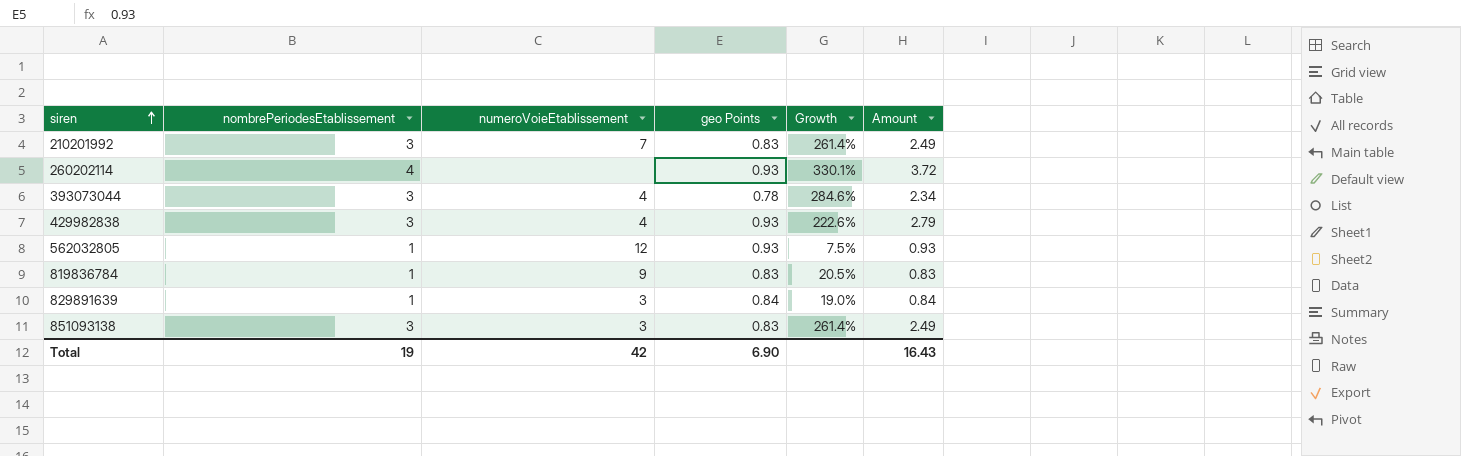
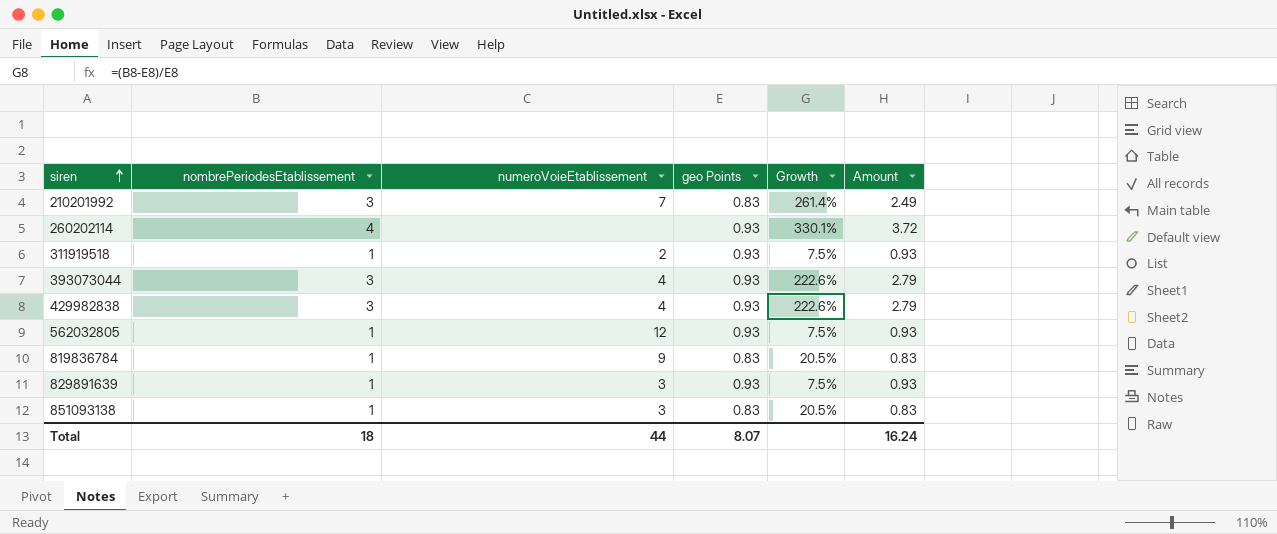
row 311919518: none -> 1 | 2 | 0.93 | 7.5% | 0.93
393073044 | geo Points: 0.78 -> 0.93
393073044 | Growth: 284.6% -> 222.6%
393073044 | Amount: 2.34 -> 2.79
829891639 | geo Points: 0.84 -> 0.93
829891639 | Growth: 19.0% -> 7.5%
829891639 | Amount: 0.84 -> 0.93
851093138 | nombrePeriodesEtablissement: 3 -> 1
851093138 | Growth: 261.4% -> 20.5%
851093138 | Amount: 2.49 -> 0.83
Total | nombrePeriodesEtablissement: 19 -> 18
Total | numeroVoieEtablissement: 42 -> 44
Total | geo Points: 6.90 -> 8.07
Total | Amount: 16.43 -> 16.24

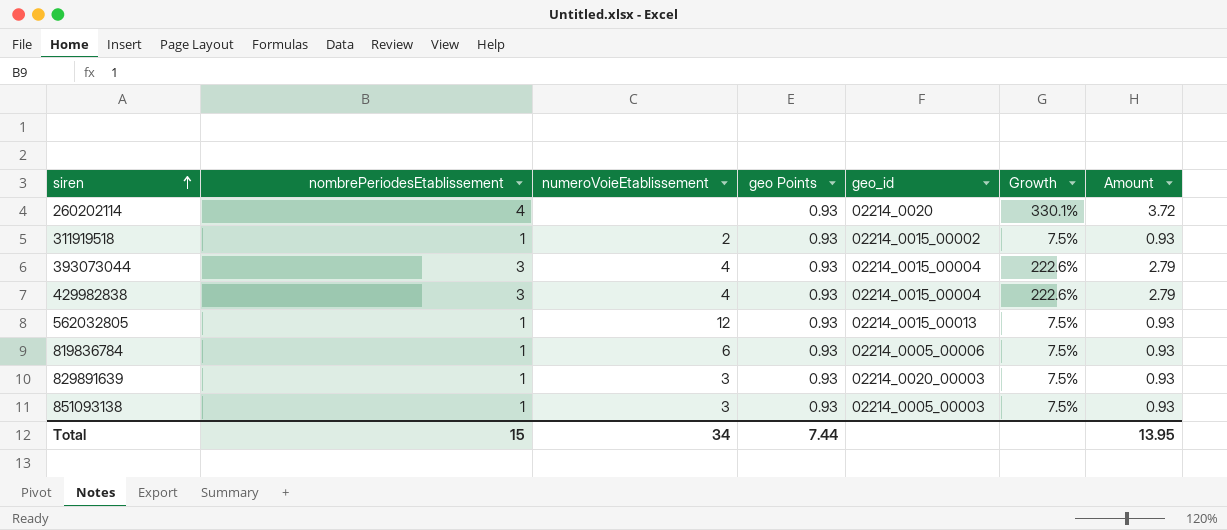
column geo_id | position: none -> 5
row 210201992: 3 | 7 | 0.83 | 261.4% | 2.49 -> none
819836784 | numeroVoieEtablissement: 9 -> 6
819836784 | geo Points: 0.83 -> 0.93
819836784 | Growth: 20.5% -> 7.5%
819836784 | Amount: 0.83 -> 0.93
851093138 | geo Points: 0.83 -> 0.93
851093138 | Growth: 20.5% -> 7.5%
851093138 | Amount: 0.83 -> 0.93
Total | nombrePeriodesEtablissement: 18 -> 15
Total | numeroVoieEtablissement: 44 -> 34
Total | geo Points: 8.07 -> 7.44
Total | Amount: 16.24 -> 13.95

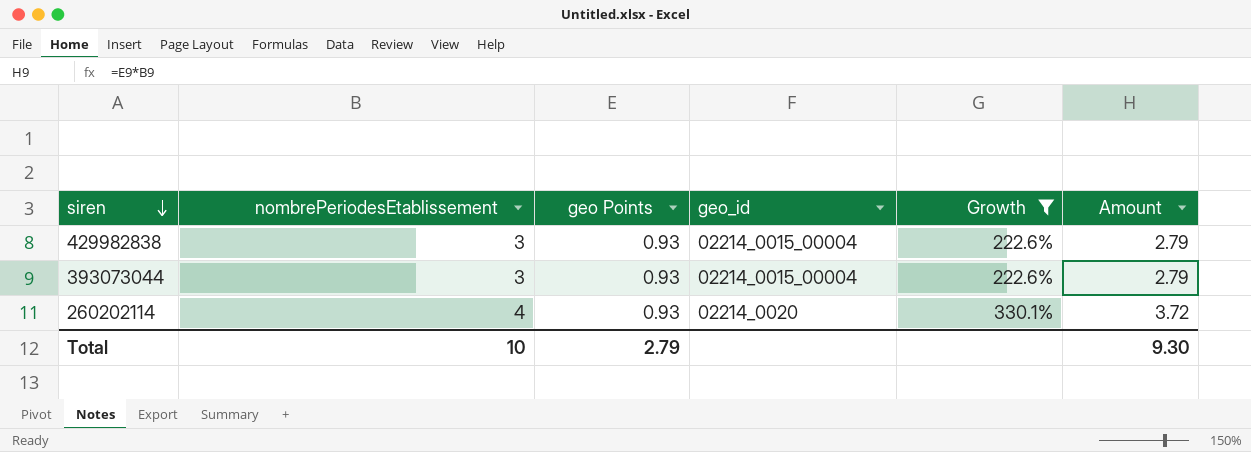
filter: none -> Growth != 7.5%
row order: siren ascending -> siren descending
column numeroVoieEtablissement | position: 3 -> none
Total | nombrePeriodesEtablissement: 15 -> 10
Total | geo Points: 7.44 -> 2.79
Total | Amount: 13.95 -> 9.30

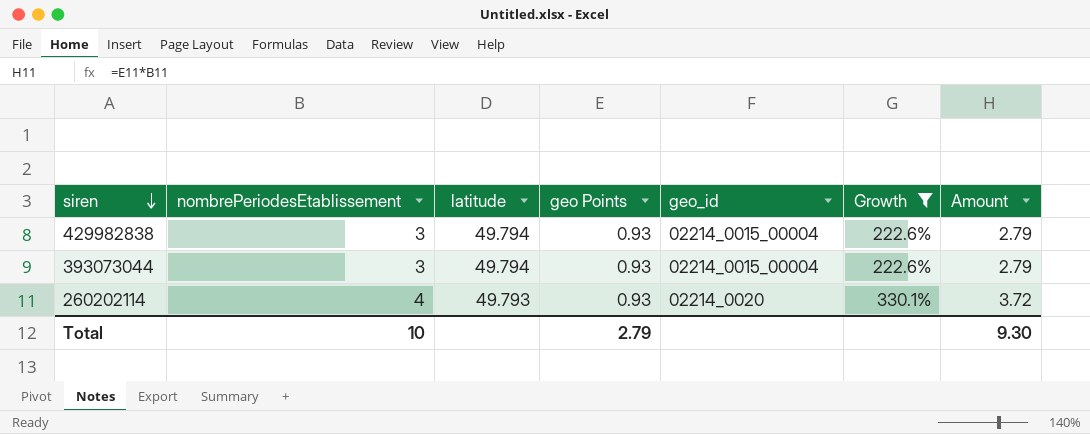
column latitude | position: none -> 3

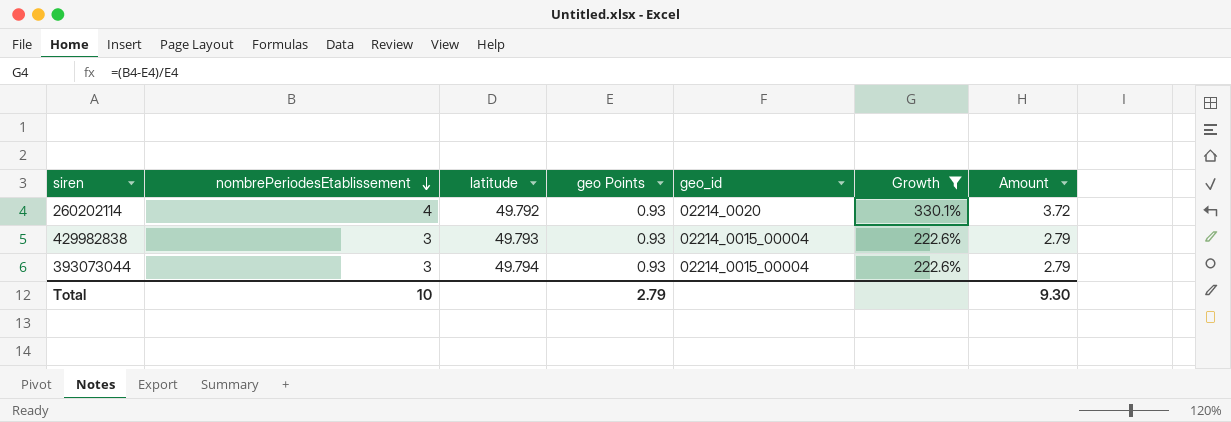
row order: siren descending -> nombrePeriodesEtablissement descending
260202114 | latitude: 49.793 -> 49.792
429982838 | latitude: 49.794 -> 49.793

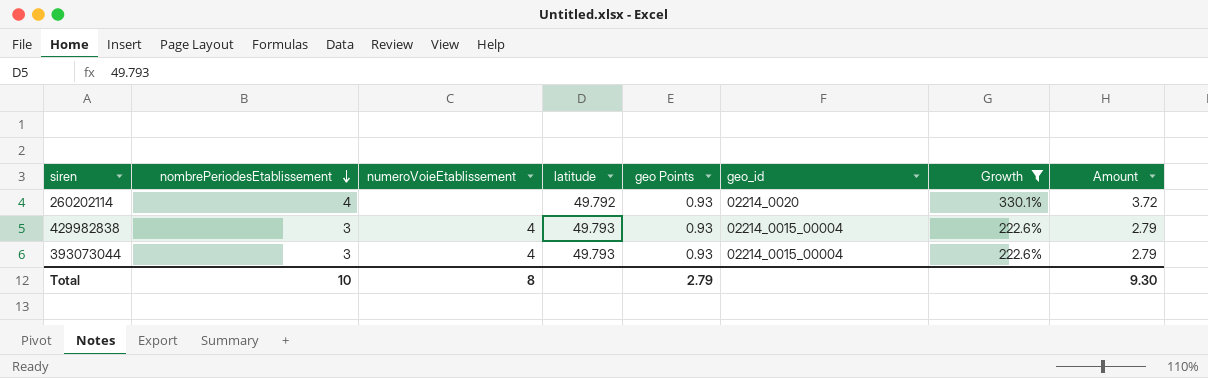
column numeroVoieEtablissement | position: none -> 3
393073044 | latitude: 49.794 -> 49.793

